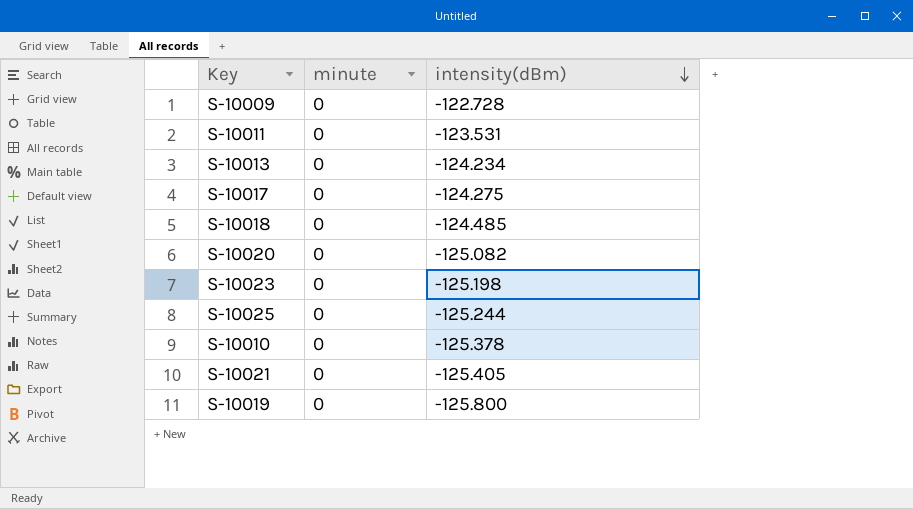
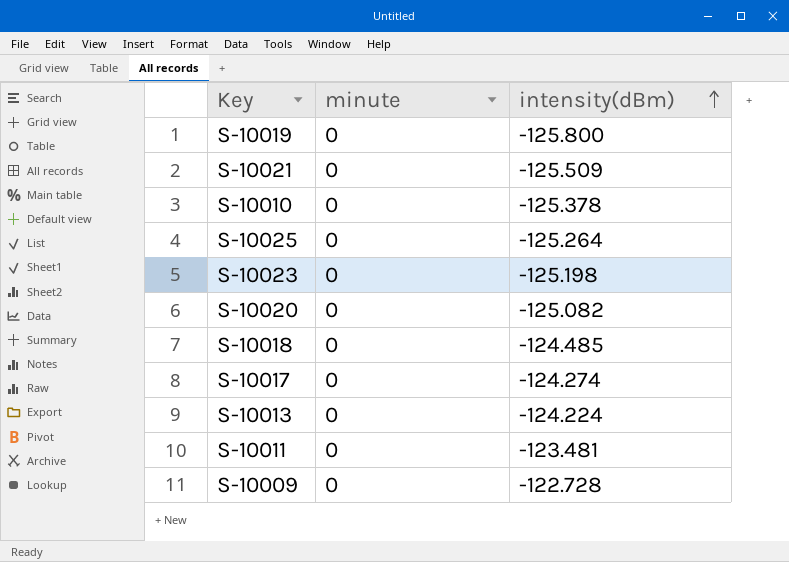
row order: intensity(dBm) descending -> intensity(dBm) ascending
S-10021 | intensity(dBm): -125.405 -> -125.509
S-10025 | intensity(dBm): -125.244 -> -125.264
S-10017 | intensity(dBm): -124.275 -> -124.274
S-10013 | intensity(dBm): -124.234 -> -124.224
S-10011 | intensity(dBm): -123.531 -> -123.481

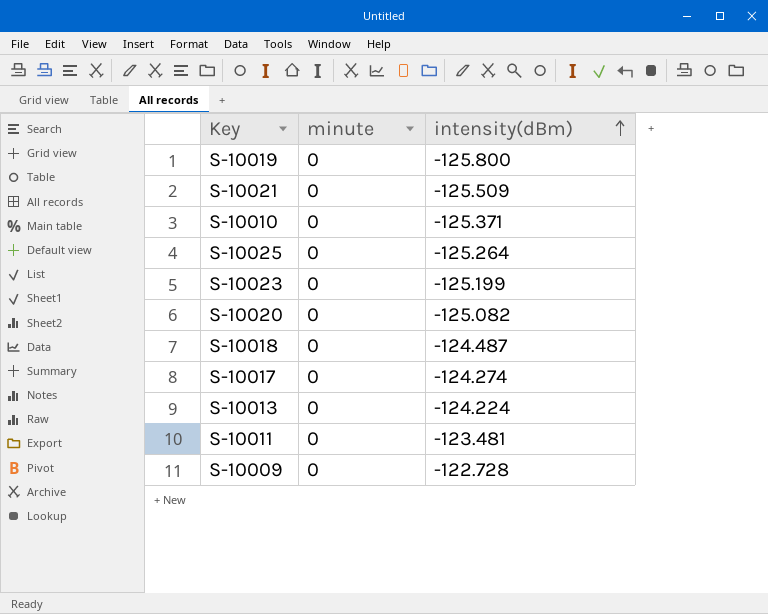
S-10010 | intensity(dBm): -125.378 -> -125.371
S-10023 | intensity(dBm): -125.198 -> -125.199
S-10018 | intensity(dBm): -124.485 -> -124.487

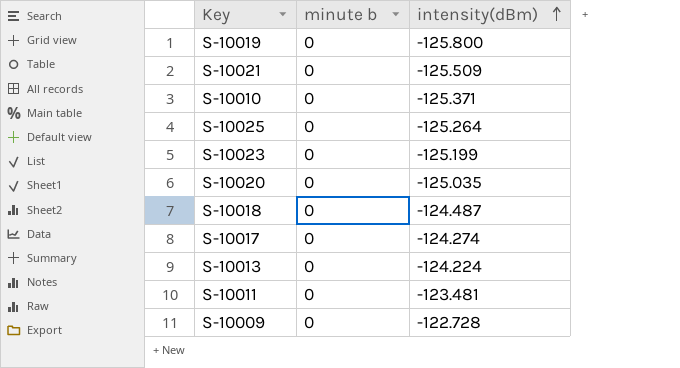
column name: minute -> minute b
S-10020 | intensity(dBm): -125.082 -> -125.035

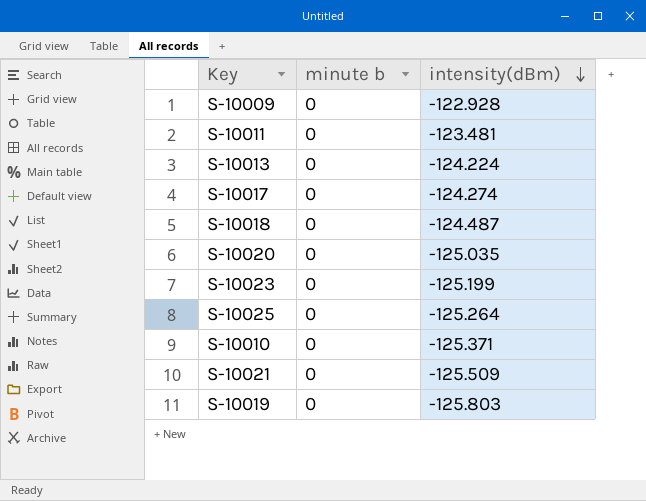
row order: intensity(dBm) ascending -> intensity(dBm) descending
S-10009 | intensity(dBm): -122.728 -> -122.928
S-10019 | intensity(dBm): -125.800 -> -125.803

